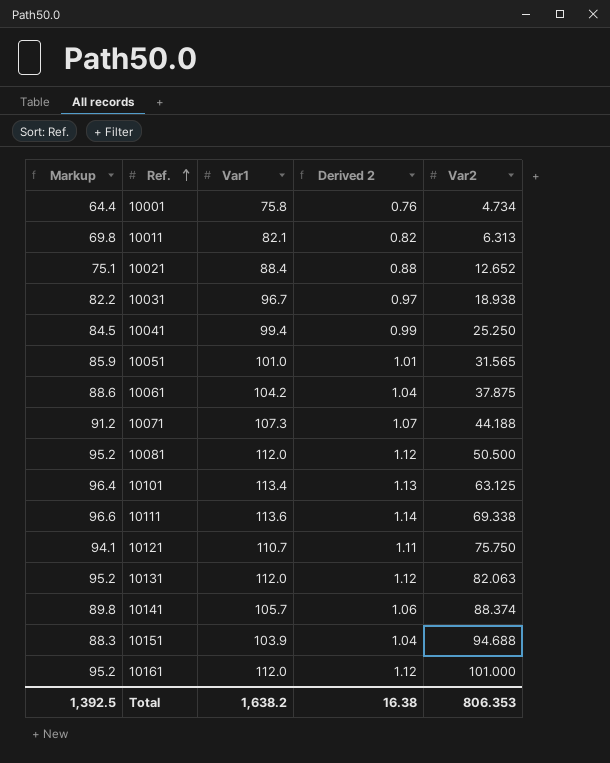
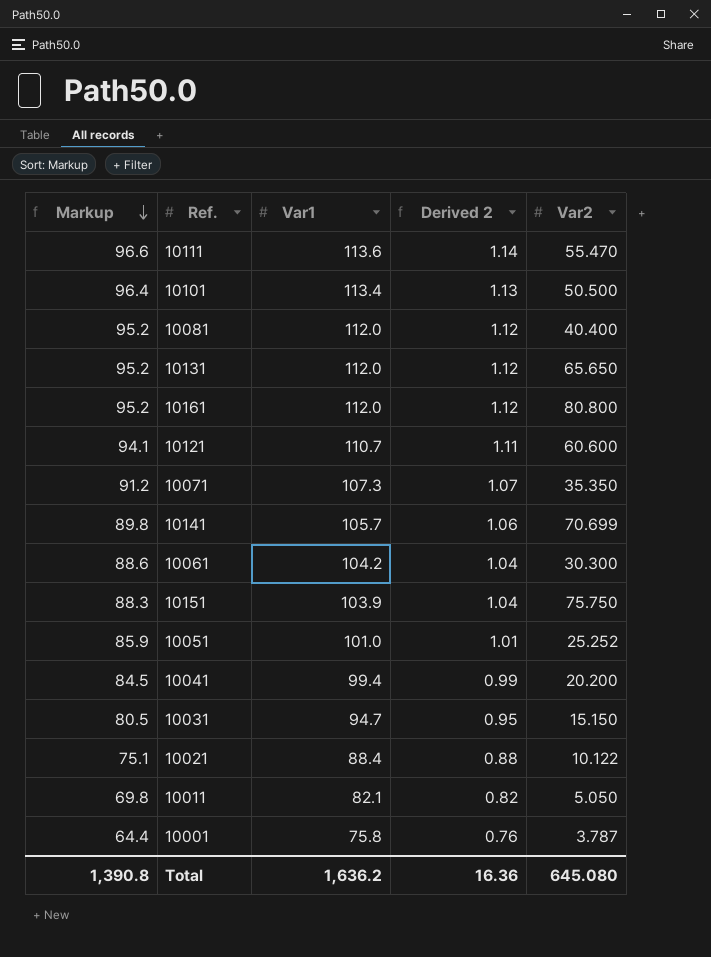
row order: Ref. ascending -> Markup descending
10111 | Var2: 69.338 -> 55.470
10101 | Var2: 63.125 -> 50.500
10081 | Var2: 50.500 -> 40.400
10131 | Var2: 82.063 -> 65.650
10161 | Var2: 101.000 -> 80.800
10121 | Var2: 75.750 -> 60.600
10071 | Var2: 44.188 -> 35.350
10141 | Var2: 88.374 -> 70.699
10061 | Var2: 37.875 -> 30.300
10151 | Var2: 94.688 -> 75.750
10051 | Var2: 31.565 -> 25.252
10041 | Var2: 25.250 -> 20.200
10031 | Markup: 82.2 -> 80.5
10031 | Var1: 96.7 -> 94.7
10031 | Derived 2: 0.97 -> 0.95
10031 | Var2: 18.938 -> 15.150
10021 | Var2: 12.652 -> 10.122
10011 | Var2: 6.313 -> 5.050
10001 | Var2: 4.734 -> 3.787
Total | Markup: 1,392.5 -> 1,390.8
Total | Var1: 1,638.2 -> 1,636.2
Total | Derived 2: 16.38 -> 16.36
Total | Var2: 806.353 -> 645.080

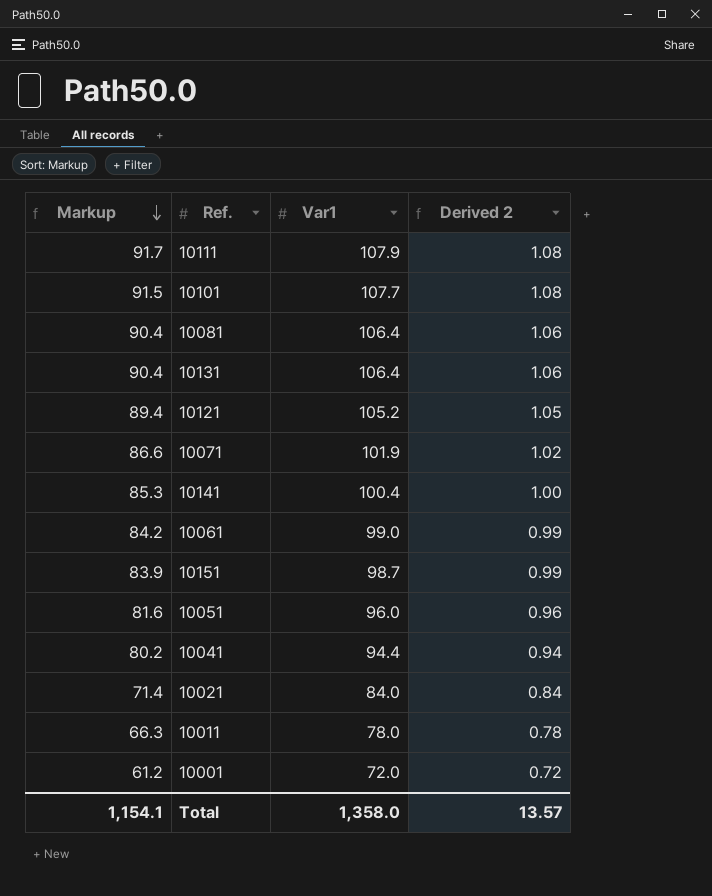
column Var2 | position: 5 -> none
row 10161: 95.2 | 112.0 | 1.12 | 80.800 -> none
row 10031: 80.5 | 94.7 | 0.95 | 15.150 -> none
10111 | Markup: 96.6 -> 91.7
10111 | Var1: 113.6 -> 107.9
10111 | Derived 2: 1.14 -> 1.08
10101 | Markup: 96.4 -> 91.5
10101 | Var1: 113.4 -> 107.7
10101 | Derived 2: 1.13 -> 1.08
10081 | Markup: 95.2 -> 90.4
10081 | Var1: 112.0 -> 106.4
10081 | Derived 2: 1.12 -> 1.06
10131 | Markup: 95.2 -> 90.4
10131 | Var1: 112.0 -> 106.4
10131 | Derived 2: 1.12 -> 1.06
10121 | Markup: 94.1 -> 89.4
10121 | Var1: 110.7 -> 105.2
10121 | Derived 2: 1.11 -> 1.05
10071 | Markup: 91.2 -> 86.6
10071 | Var1: 107.3 -> 101.9
10071 | Derived 2: 1.07 -> 1.02
10141 | Markup: 89.8 -> 85.3
10141 | Var1: 105.7 -> 100.4
10141 | Derived 2: 1.06 -> 1.00
10061 | Markup: 88.6 -> 84.2
10061 | Var1: 104.2 -> 99.0
10061 | Derived 2: 1.04 -> 0.99
10151 | Markup: 88.3 -> 83.9
10151 | Var1: 103.9 -> 98.7
10151 | Derived 2: 1.04 -> 0.99
10051 | Markup: 85.9 -> 81.6
10051 | Var1: 101.0 -> 96.0
10051 | Derived 2: 1.01 -> 0.96
10041 | Markup: 84.5 -> 80.2
10041 | Var1: 99.4 -> 94.4
10041 | Derived 2: 0.99 -> 0.94
10021 | Markup: 75.1 -> 71.4
10021 | Var1: 88.4 -> 84.0
10021 | Derived 2: 0.88 -> 0.84
10011 | Markup: 69.8 -> 66.3
10011 | Var1: 82.1 -> 78.0
10011 | Derived 2: 0.82 -> 0.78
10001 | Markup: 64.4 -> 61.2
10001 | Var1: 75.8 -> 72.0
10001 | Derived 2: 0.76 -> 0.72
Total | Markup: 1,390.8 -> 1,154.1
Total | Var1: 1,636.2 -> 1,358.0
Total | Derived 2: 16.36 -> 13.57

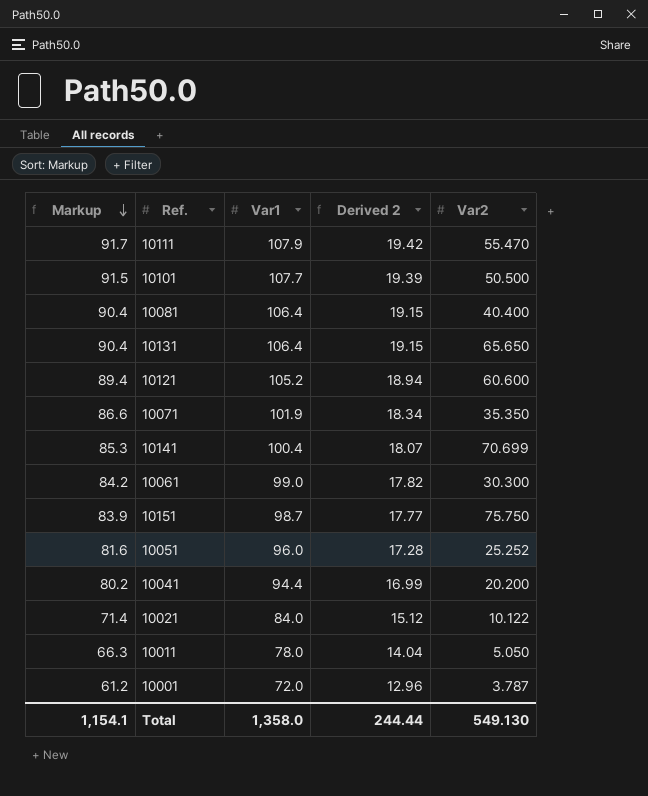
column Derived 2 | formula: [Var1] * 0.01 -> [Var1] * 0.18
column Var2 | position: none -> 5
Total | Derived 2: 13.57 -> 244.44

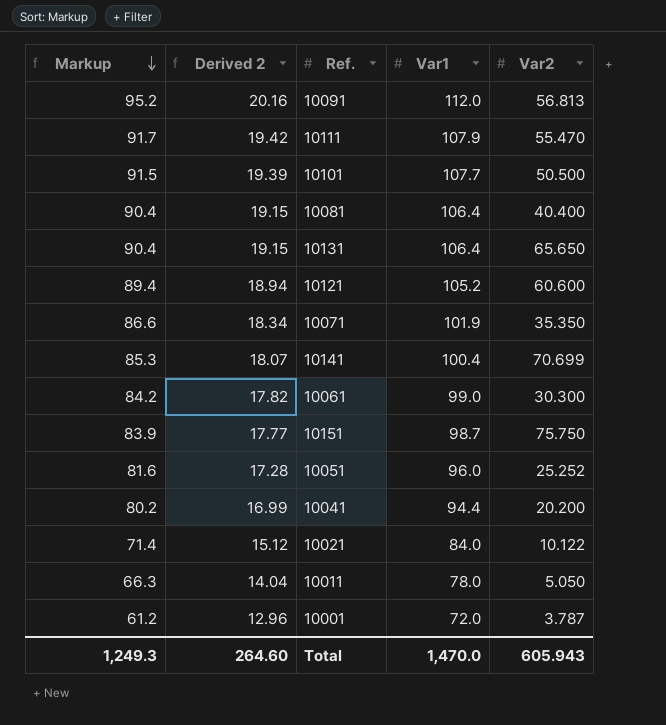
column Derived 2 | position: 4 -> 2
row 10091: none -> 95.2 | 20.16 | 112.0 | 56.813
Total | Markup: 1,154.1 -> 1,249.3
Total | Derived 2: 244.44 -> 264.60
Total | Var1: 1,358.0 -> 1,470.0
Total | Var2: 549.130 -> 605.943

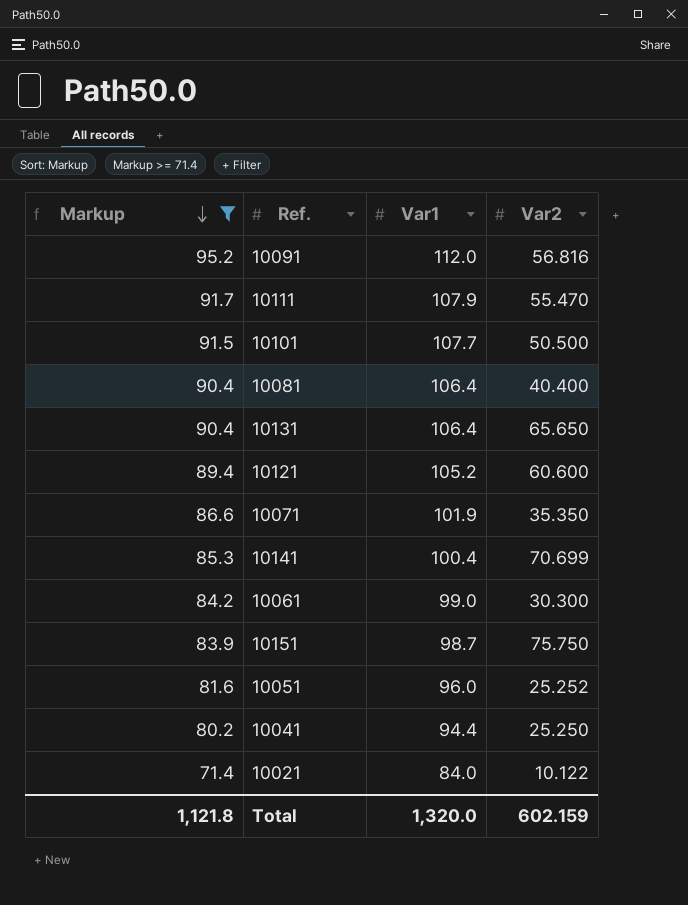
filter: none -> Markup >= 71.4
column Derived 2 | formula: [Var1] * 0.18 -> none
10091 | Var2: 56.813 -> 56.816
10041 | Var2: 20.200 -> 25.250
Total | Markup: 1,249.3 -> 1,121.8
Total | Var1: 1,470.0 -> 1,320.0
Total | Var2: 605.943 -> 602.159

